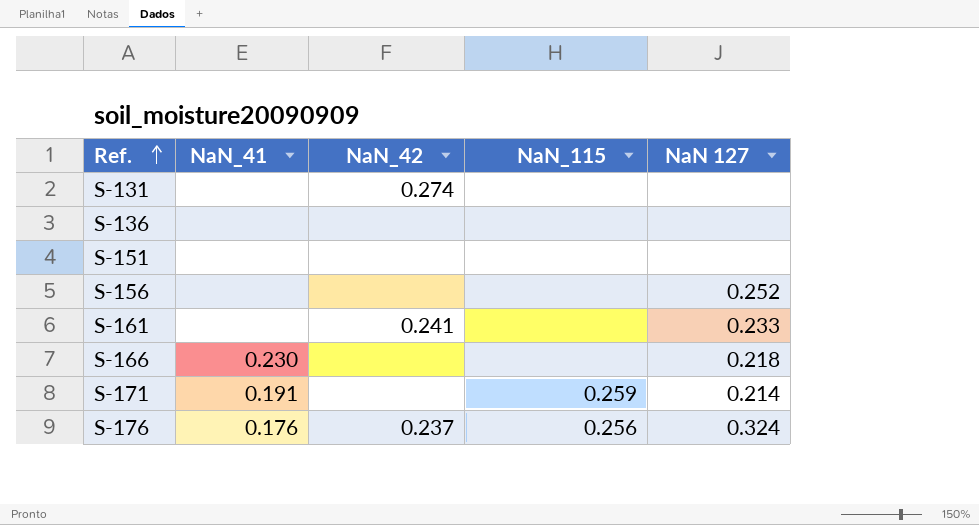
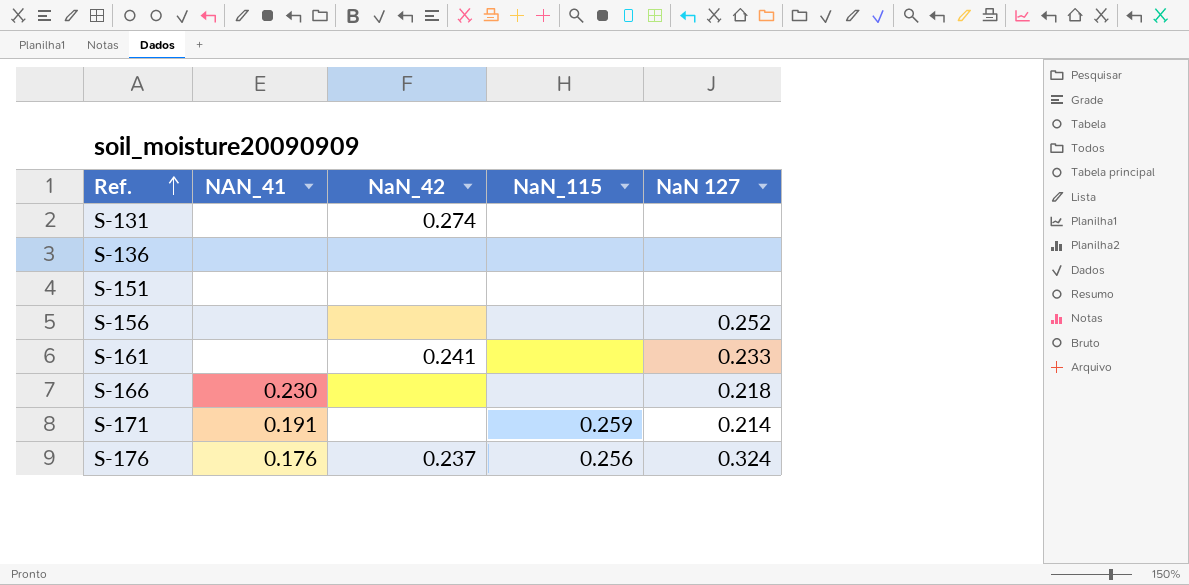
column name: NaN_41 -> NAN_41

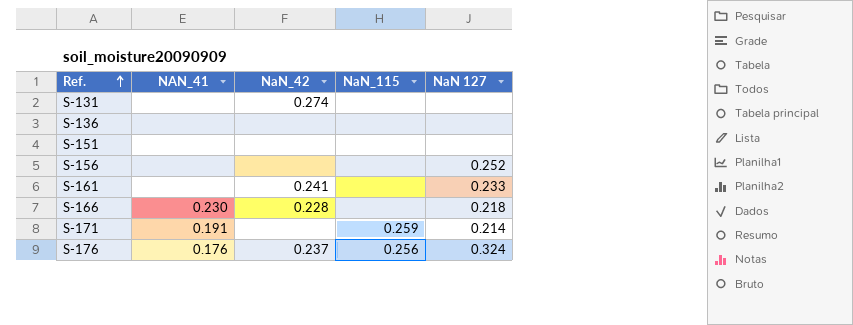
S-166 | NaN_42: none -> 0.228

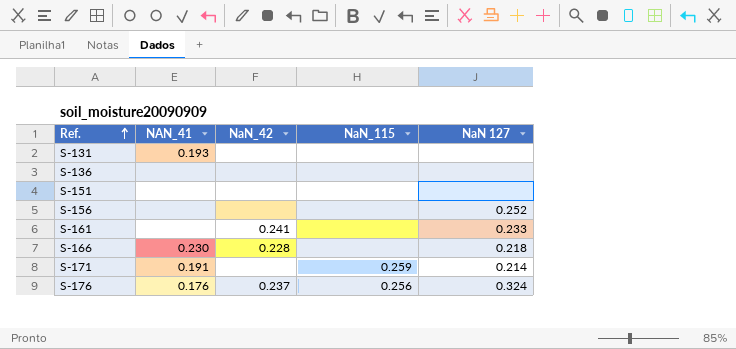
S-131 | NAN_41: none -> 0.193
S-131 | NaN_42: 0.274 -> none

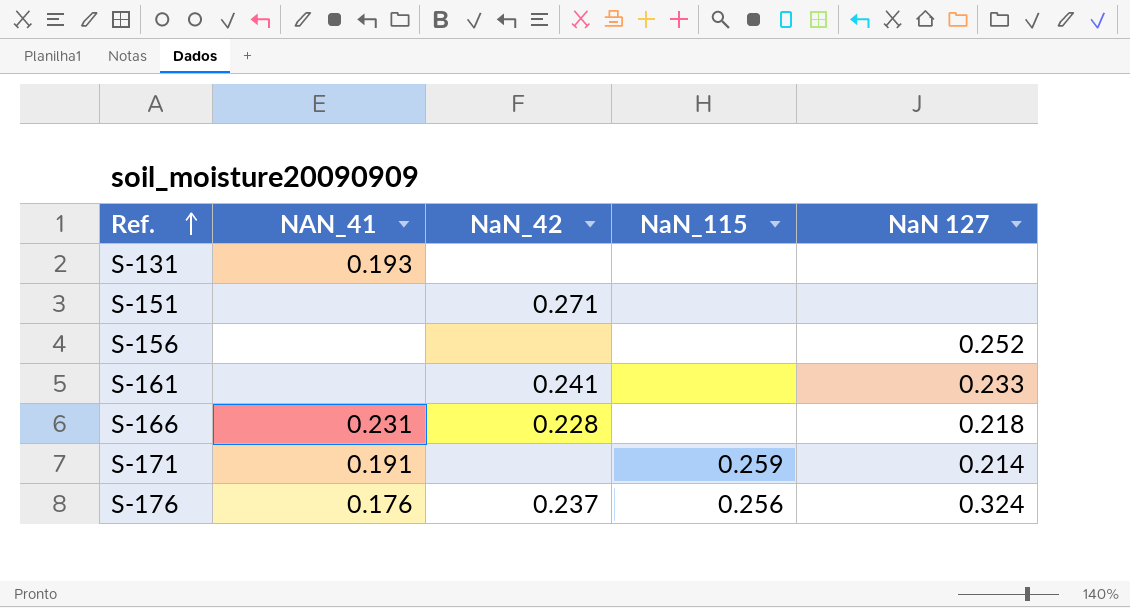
row S-136: none | none | none | none -> none
S-151 | NaN_42: none -> 0.271
S-166 | NAN_41: 0.230 -> 0.231

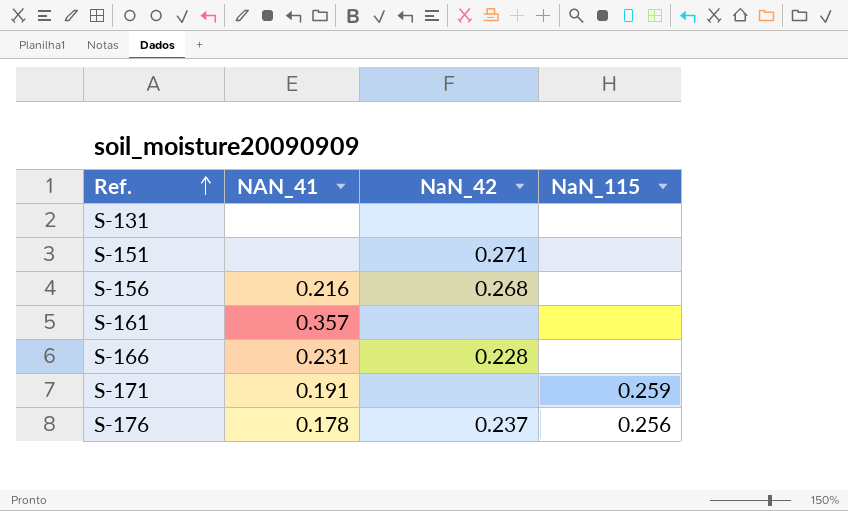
column NaN 127 | position: 5 -> none
S-131 | NAN_41: 0.193 -> none
S-156 | NAN_41: none -> 0.216
S-156 | NaN_42: none -> 0.268
S-161 | NAN_41: none -> 0.357
S-161 | NaN_42: 0.241 -> none
S-176 | NAN_41: 0.176 -> 0.178

